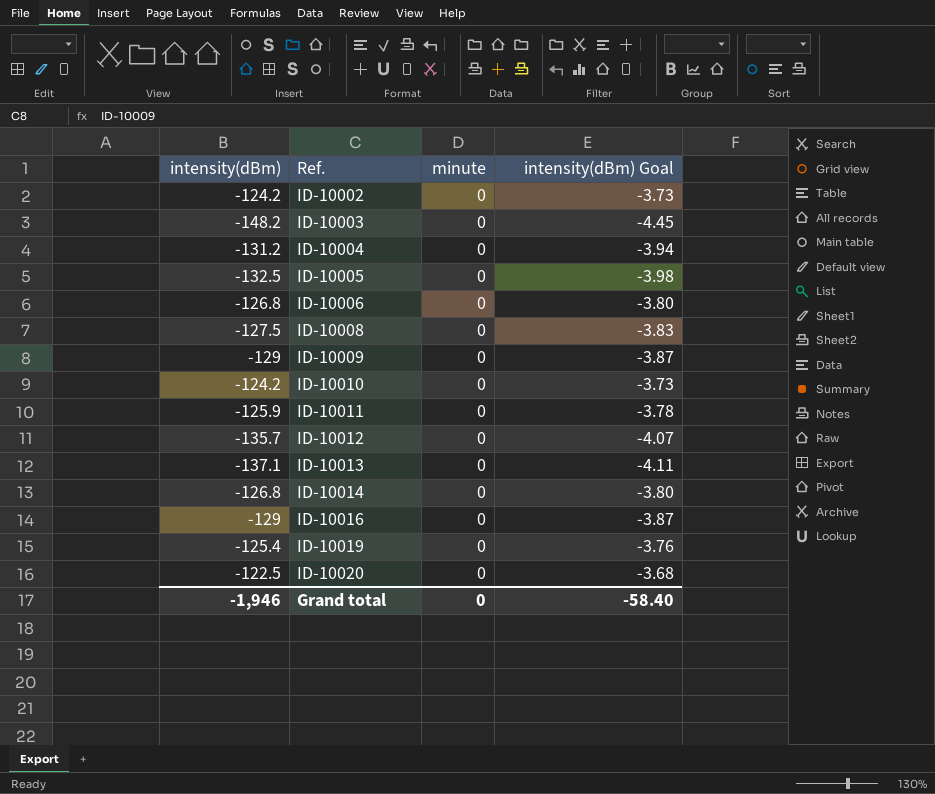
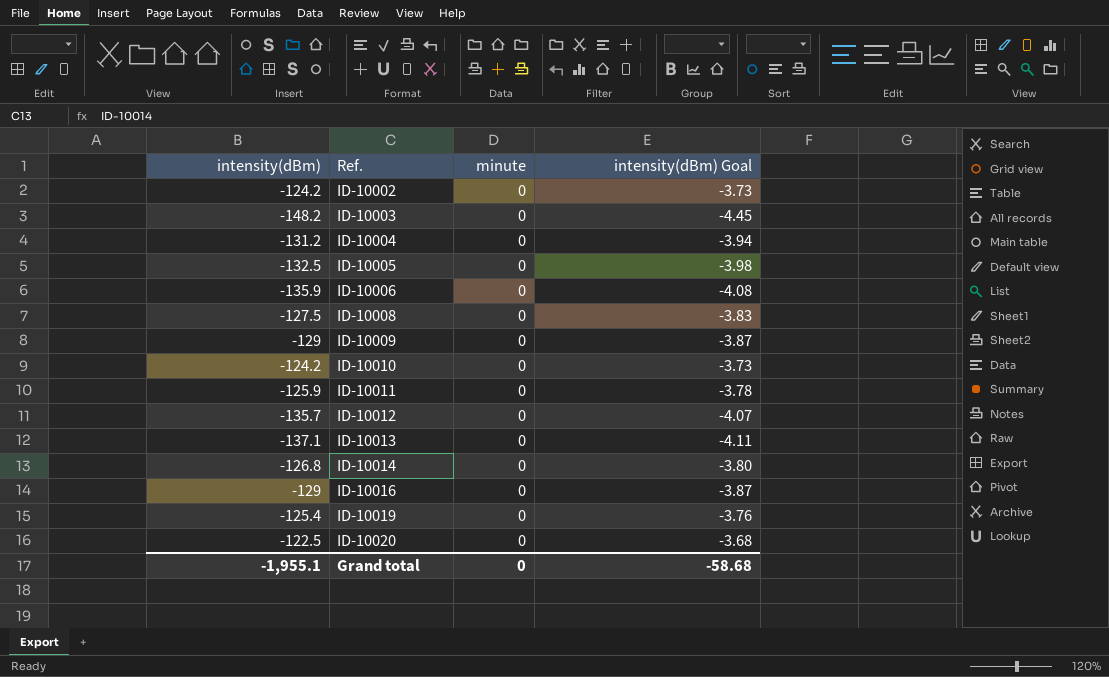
ID-10006 | intensity(dBm): -126.8 -> -135.9
ID-10006 | intensity(dBm) Goal: -3.80 -> -4.08
Grand total | intensity(dBm): -1,946 -> -1,955.1
Grand total | intensity(dBm) Goal: -58.40 -> -58.68

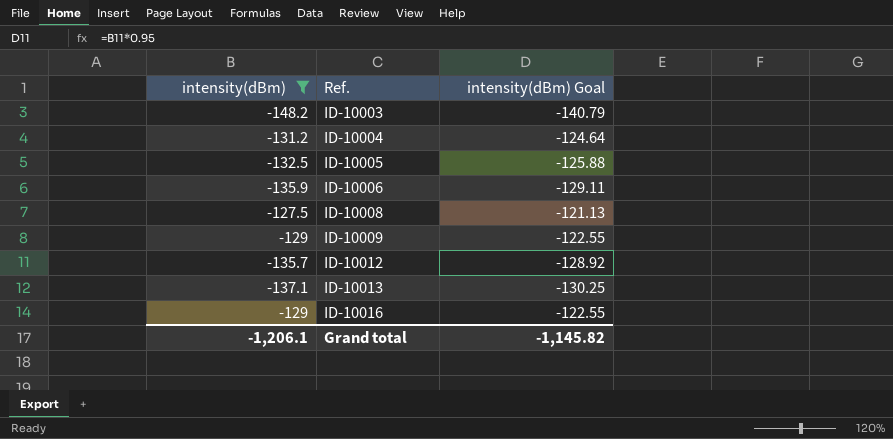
filter: none -> intensity(dBm) <= -127.5
column minute | position: 3 -> none
column intensity(dBm) Goal | formula: [intensity(dBm)] * 0.03 -> [intensity(dBm)] * 0.95
Grand total | intensity(dBm): -1,955.1 -> -1,206.1
Grand total | intensity(dBm) Goal: -58.68 -> -1,145.82

